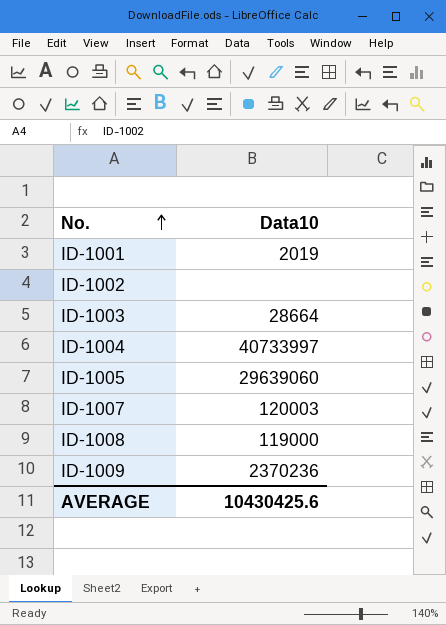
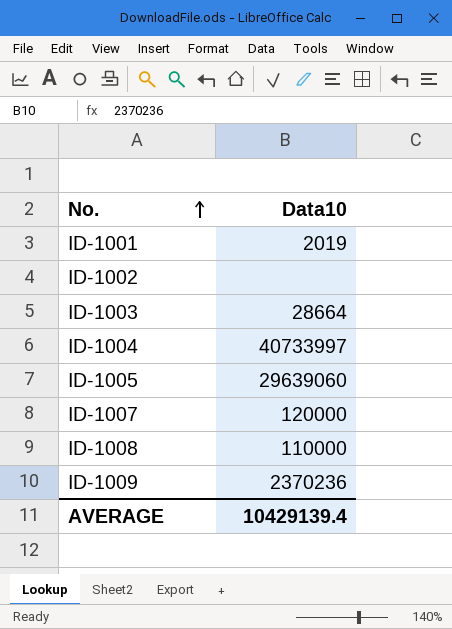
ID-1007 | Data10: 120003 -> 120000
ID-1008 | Data10: 119000 -> 110000
AVERAGE | Data10: 10430425.6 -> 10429139.4

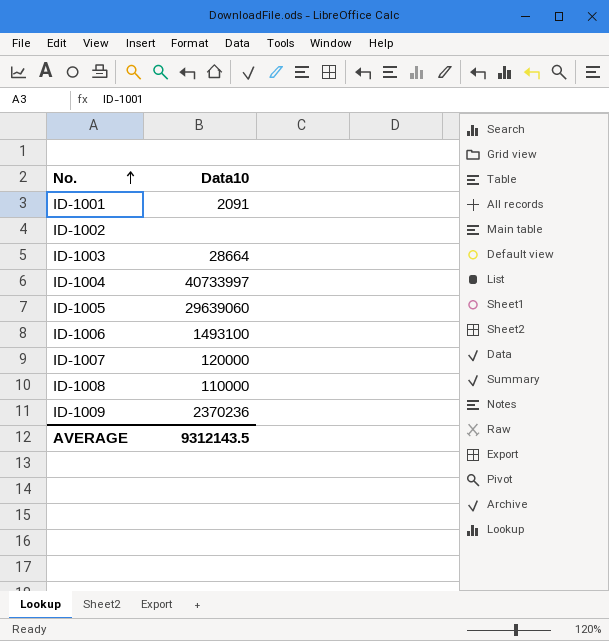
ID-1001 | Data10: 2019 -> 2091
row ID-1006: none -> 1493100
AVERAGE | Data10: 10429139.4 -> 9312143.5

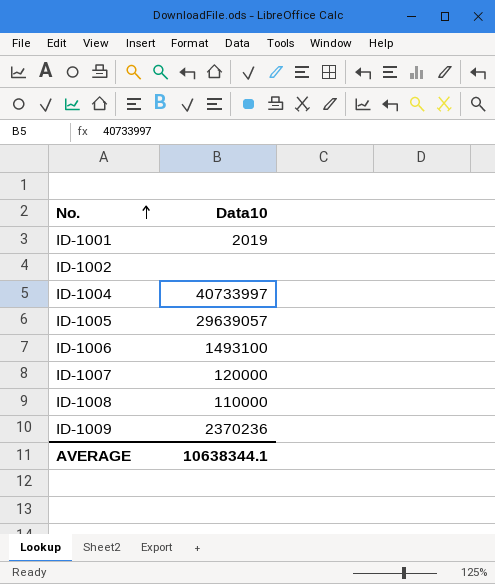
row ID-1003: 28664 -> none
ID-1001 | Data10: 2091 -> 2019
ID-1005 | Data10: 29639060 -> 29639057
AVERAGE | Data10: 9312143.5 -> 10638344.1

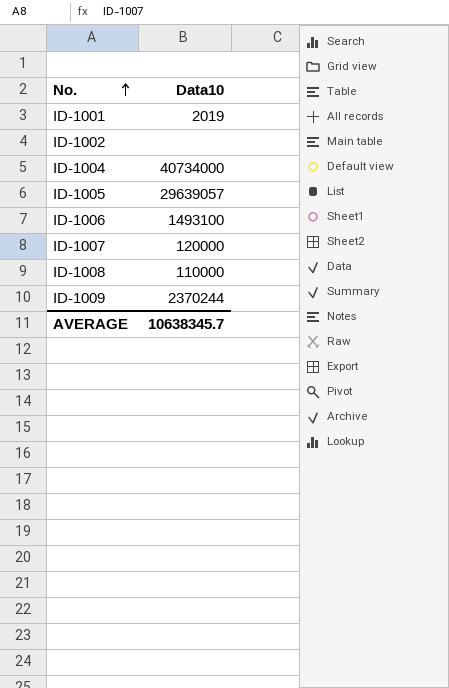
ID-1004 | Data10: 40733997 -> 40734000
ID-1009 | Data10: 2370236 -> 2370244
AVERAGE | Data10: 10638344.1 -> 10638345.7

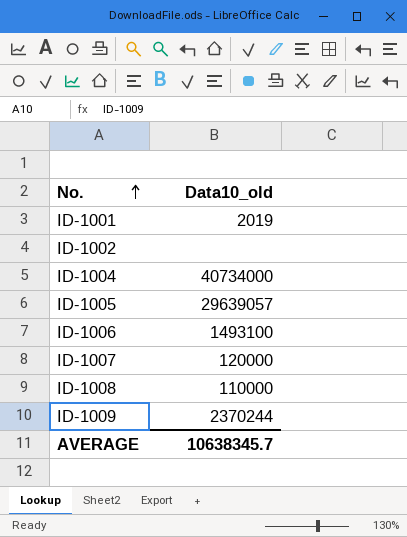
column name: Data10 -> Data10_old

